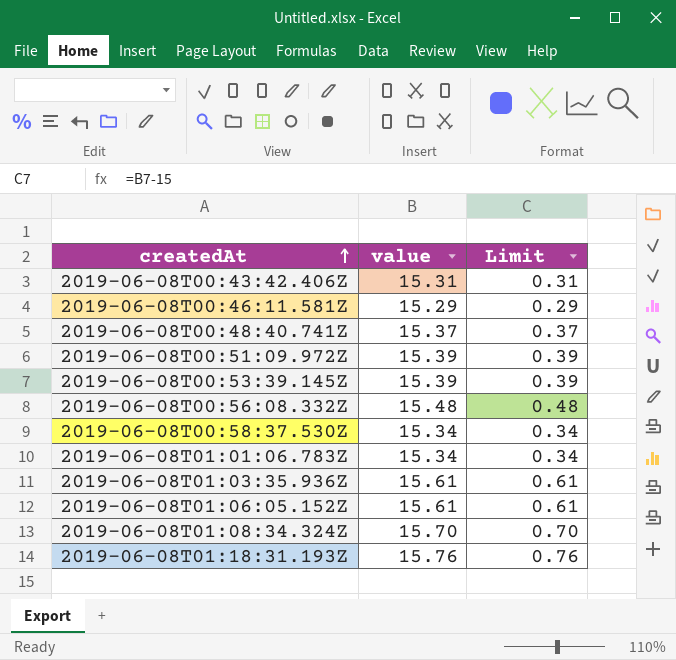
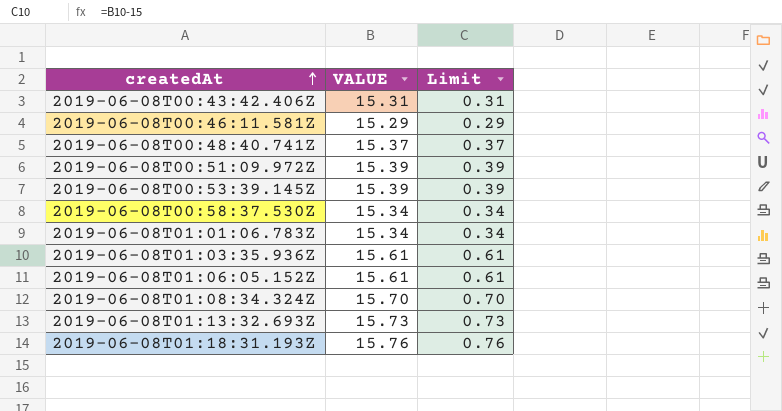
column name: value -> VALUE
row 2019-06-08T00:56:08.332Z: 15.48 | 0.48 -> none
row 2019-06-08T01:13:32.693Z: none -> 15.73 | 0.73

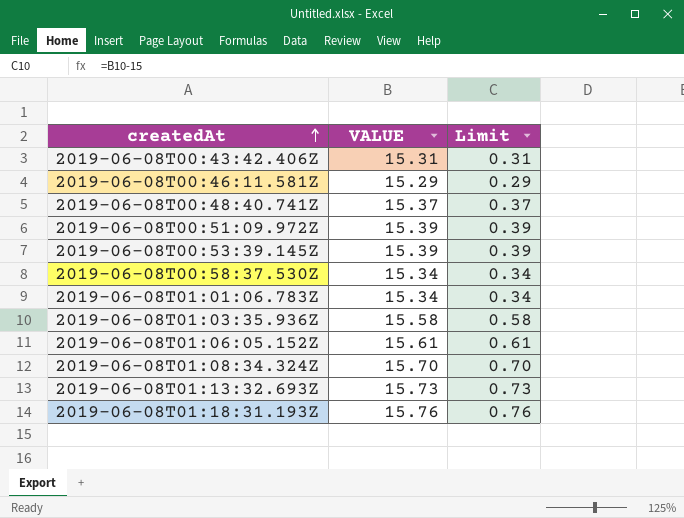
2019-06-08T01:03:35.936Z | VALUE: 15.61 -> 15.58
2019-06-08T01:03:35.936Z | Limit: 0.61 -> 0.58

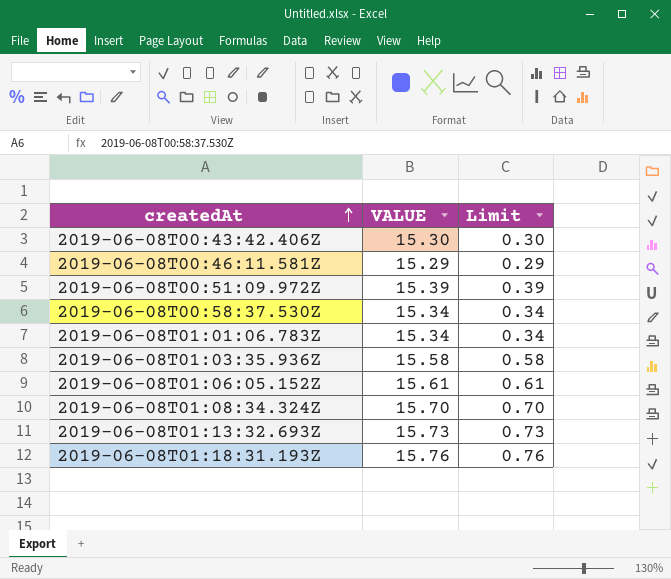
row 2019-06-08T00:48:40.741Z: 15.37 | 0.37 -> none
row 2019-06-08T00:53:39.145Z: 15.39 | 0.39 -> none
2019-06-08T00:43:42.406Z | VALUE: 15.31 -> 15.30
2019-06-08T00:43:42.406Z | Limit: 0.31 -> 0.30

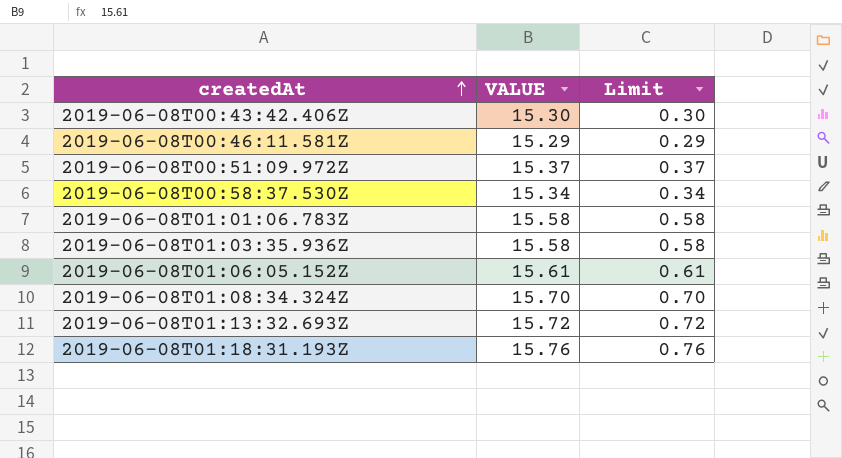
2019-06-08T00:51:09.972Z | VALUE: 15.39 -> 15.37
2019-06-08T00:51:09.972Z | Limit: 0.39 -> 0.37
2019-06-08T01:01:06.783Z | VALUE: 15.34 -> 15.58
2019-06-08T01:01:06.783Z | Limit: 0.34 -> 0.58
2019-06-08T01:13:32.693Z | VALUE: 15.73 -> 15.72
2019-06-08T01:13:32.693Z | Limit: 0.73 -> 0.72

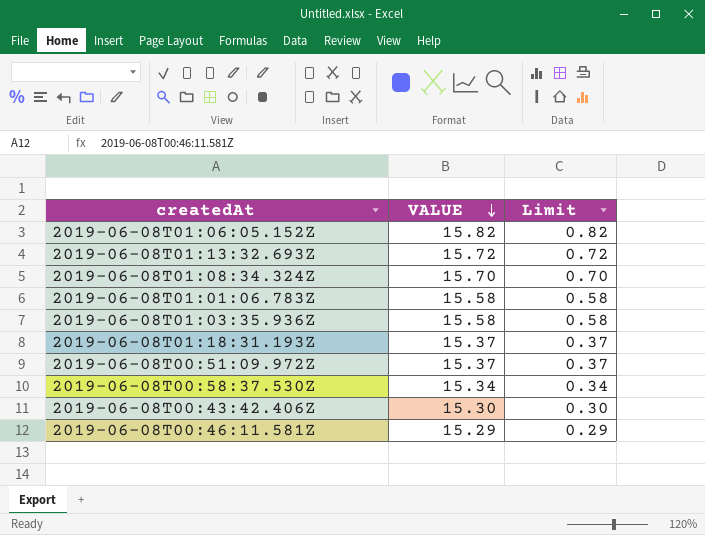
row order: createdAt ascending -> VALUE descending
2019-06-08T01:06:05.152Z | VALUE: 15.61 -> 15.82
2019-06-08T01:06:05.152Z | Limit: 0.61 -> 0.82
2019-06-08T01:18:31.193Z | VALUE: 15.76 -> 15.37
2019-06-08T01:18:31.193Z | Limit: 0.76 -> 0.37

